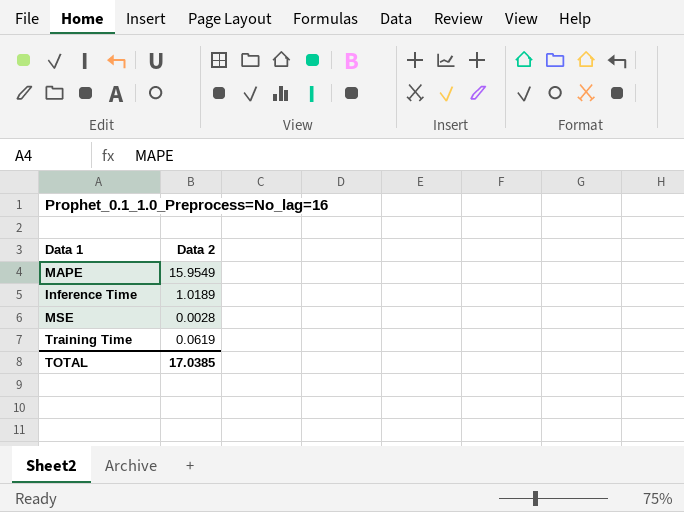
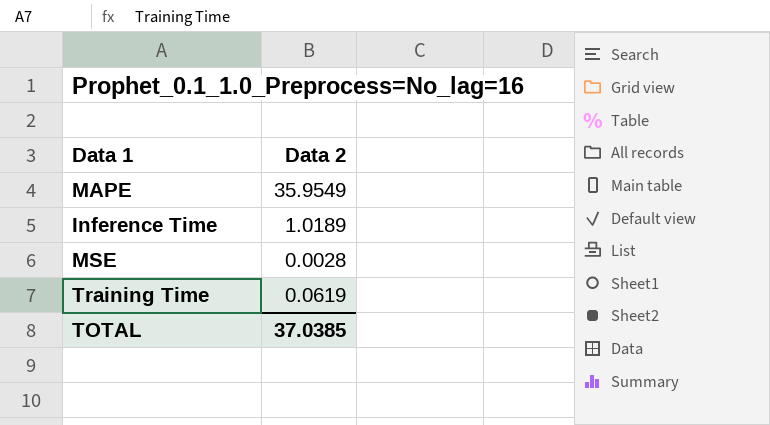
MAPE | Data 2: 15.9549 -> 35.9549
TOTAL | Data 2: 17.0385 -> 37.0385

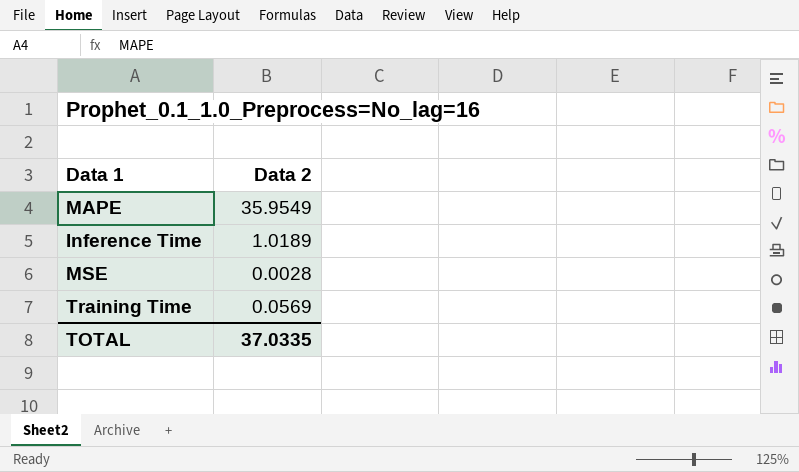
Training Time | Data 2: 0.0619 -> 0.0569
TOTAL | Data 2: 37.0385 -> 37.0335

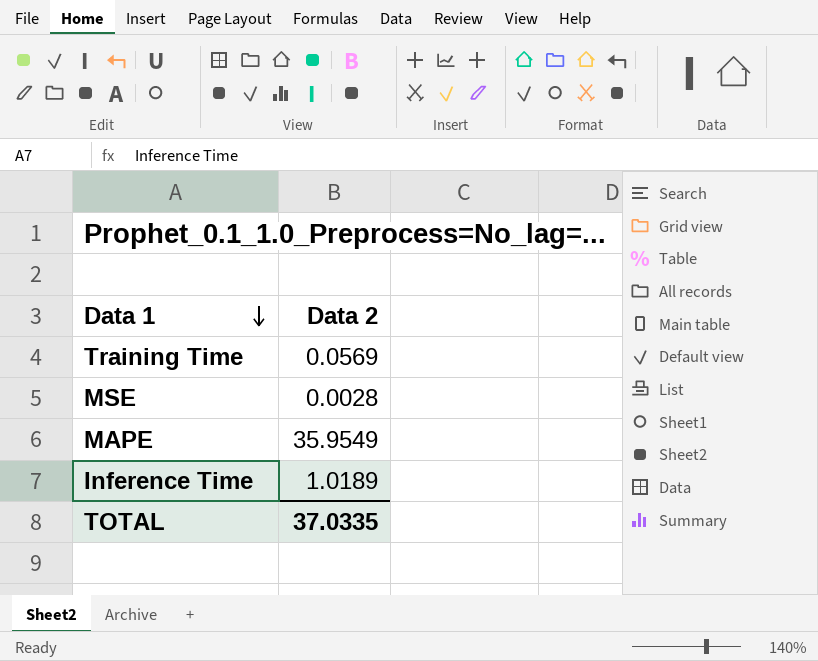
row order: none -> Data 1 descending

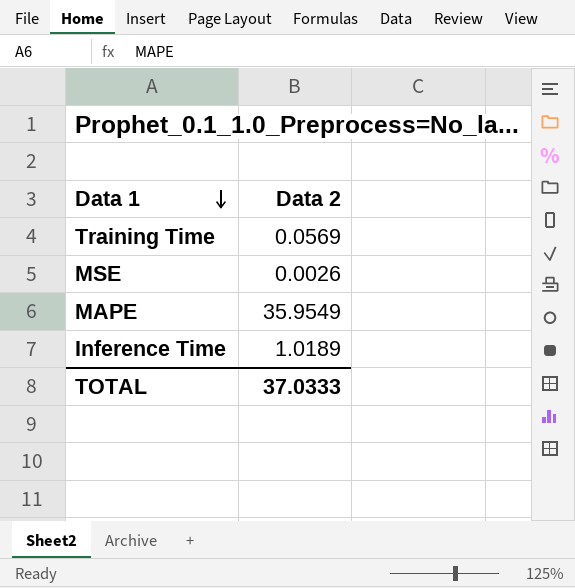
MSE | Data 2: 0.0028 -> 0.0026
TOTAL | Data 2: 37.0335 -> 37.0333

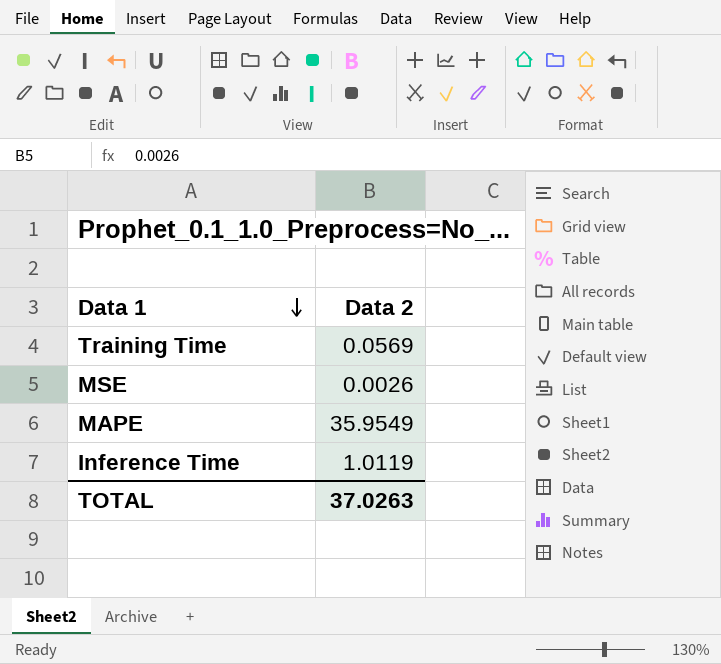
Inference Time | Data 2: 1.0189 -> 1.0119
TOTAL | Data 2: 37.0333 -> 37.0263

